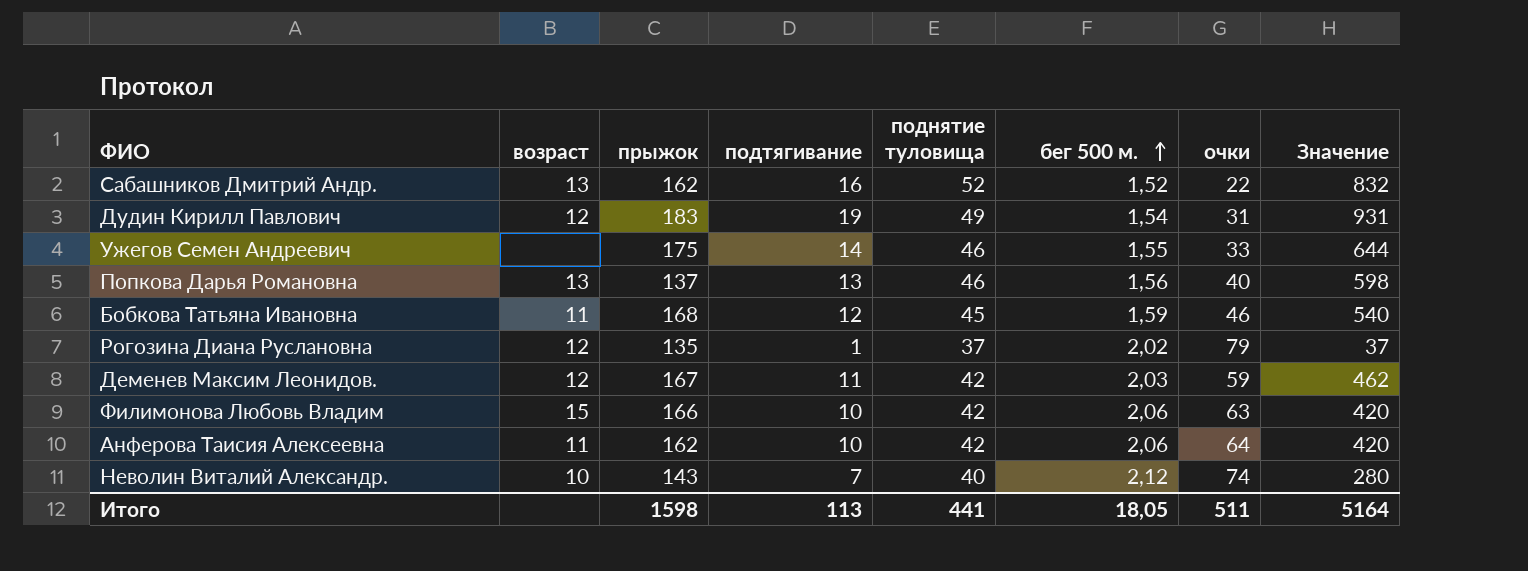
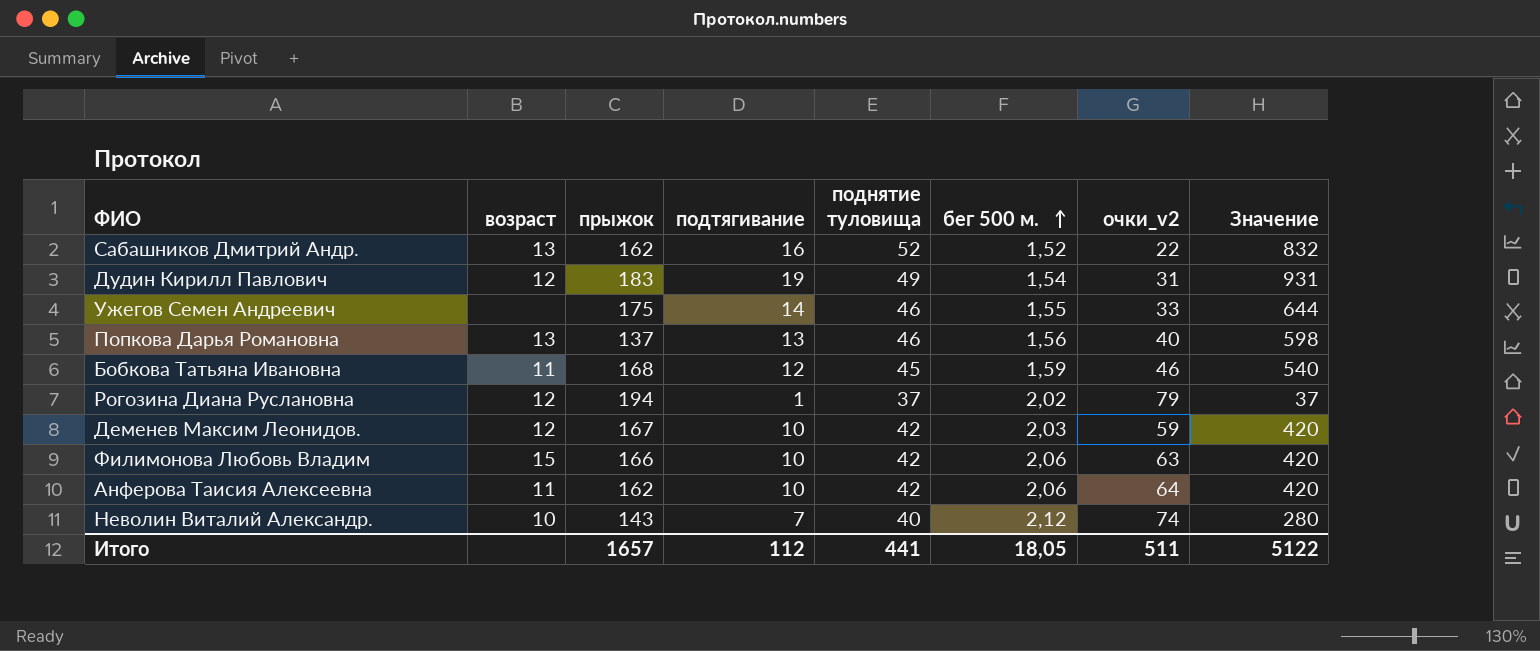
column name: очки -> очки_v2
Рогозина Диана Руслановна | прыжок: 135 -> 194
Деменев Максим Леонидов. | подтягивание: 11 -> 10
Деменев Максим Леонидов. | Значение: 462 -> 420
Итого | прыжок: 1598 -> 1657
Итого | подтягивание: 113 -> 112
Итого | Значение: 5164 -> 5122

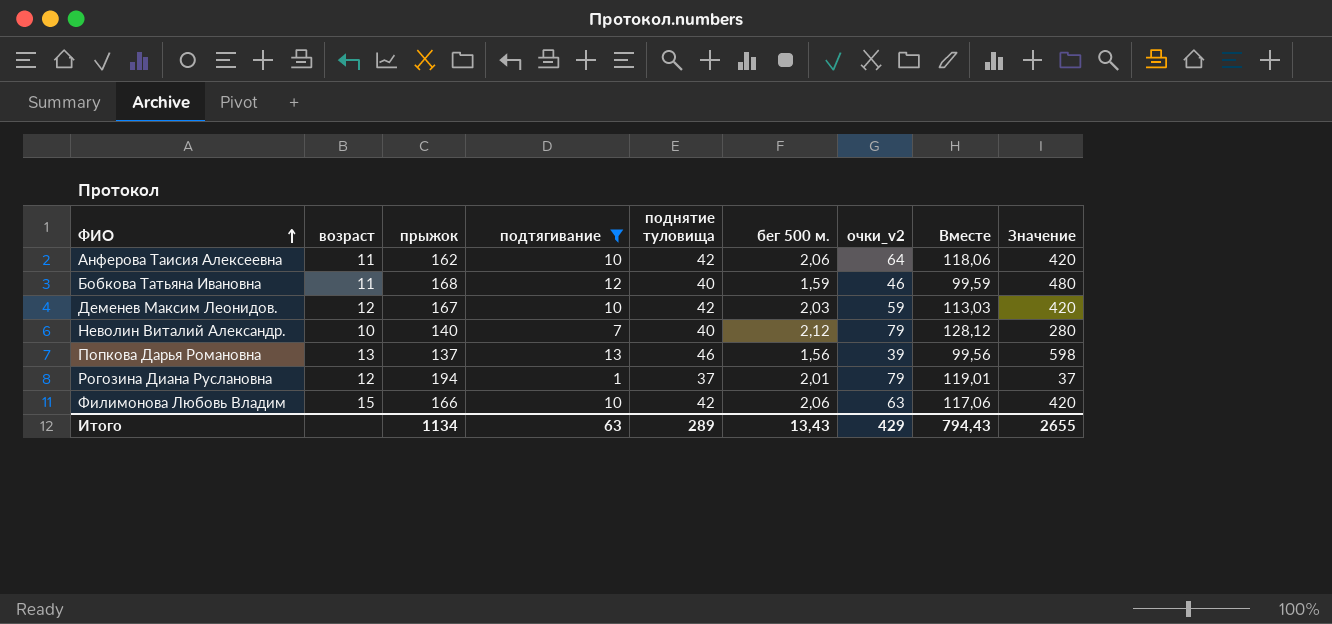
filter: none -> подтягивание <= 13
row order: бег 500 м. ascending -> ФИО ascending
column Вместе | formula: none -> [подтягивание] + [поднятие туловища] + [бег 500 м.] + [очки_v2]
Бобкова Татьяна Ивановна | поднятие туловища: 45 -> 40
Бобкова Татьяна Ивановна | Значение: 540 -> 480
Неволин Виталий Александр. | прыжок: 143 -> 140
Неволин Виталий Александр. | очки_v2: 74 -> 79
Попкова Дарья Романовна | очки_v2: 40 -> 39
Рогозина Диана Руслановна | бег 500 м.: 2,02 -> 2,01
Итого | прыжок: 1657 -> 1134
Итого | подтягивание: 112 -> 63
Итого | поднятие туловища: 441 -> 289
Итого | бег 500 м.: 18,05 -> 13,43
Итого | очки_v2: 511 -> 429
Итого | Значение: 5122 -> 2655

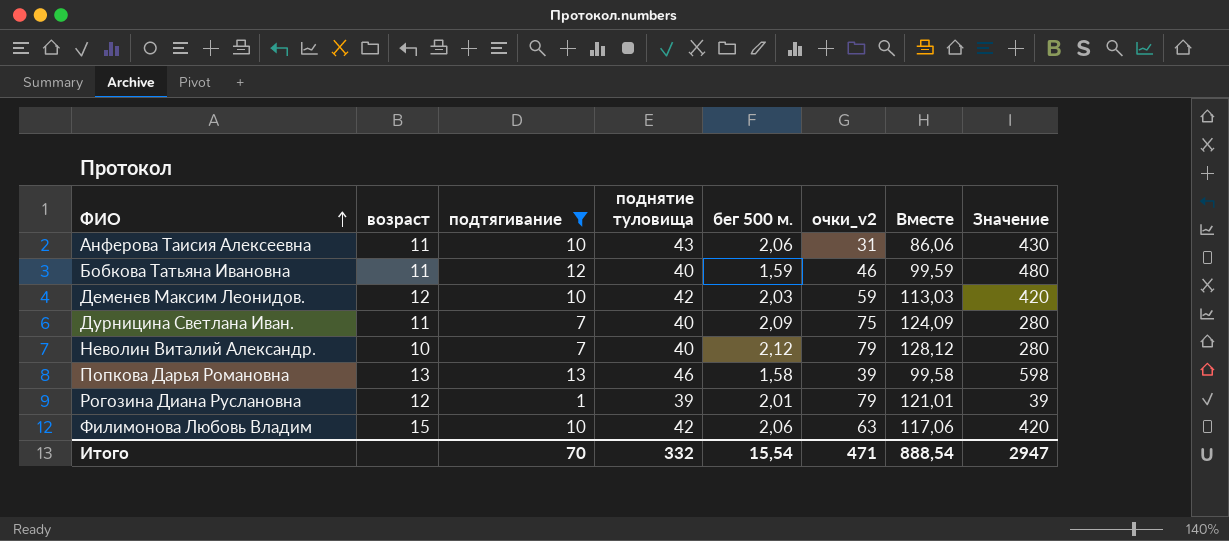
column прыжок | position: 3 -> none
Анферова Таисия Алексеевна | поднятие туловища: 42 -> 43
Анферова Таисия Алексеевна | очки_v2: 64 -> 31
Анферова Таисия Алексеевна | Вместе: 118,06 -> 86,06
Анферова Таисия Алексеевна | Значение: 420 -> 430
row Дурницина Светлана Иван.: none -> 11 | 7 | 40 | 2,09 | 75 | 124,09 | 280
Попкова Дарья Романовна | бег 500 м.: 1,56 -> 1,58
Попкова Дарья Романовна | Вместе: 99,56 -> 99,58
Рогозина Диана Руслановна | поднятие туловища: 37 -> 39
Рогозина Диана Руслановна | Вместе: 119,01 -> 121,01
Рогозина Диана Руслановна | Значение: 37 -> 39
Итого | подтягивание: 63 -> 70
Итого | поднятие туловища: 289 -> 332
Итого | бег 500 м.: 13,43 -> 15,54
Итого | очки_v2: 429 -> 471
Итого | Вместе: 794,43 -> 888,54
Итого | Значение: 2655 -> 2947

